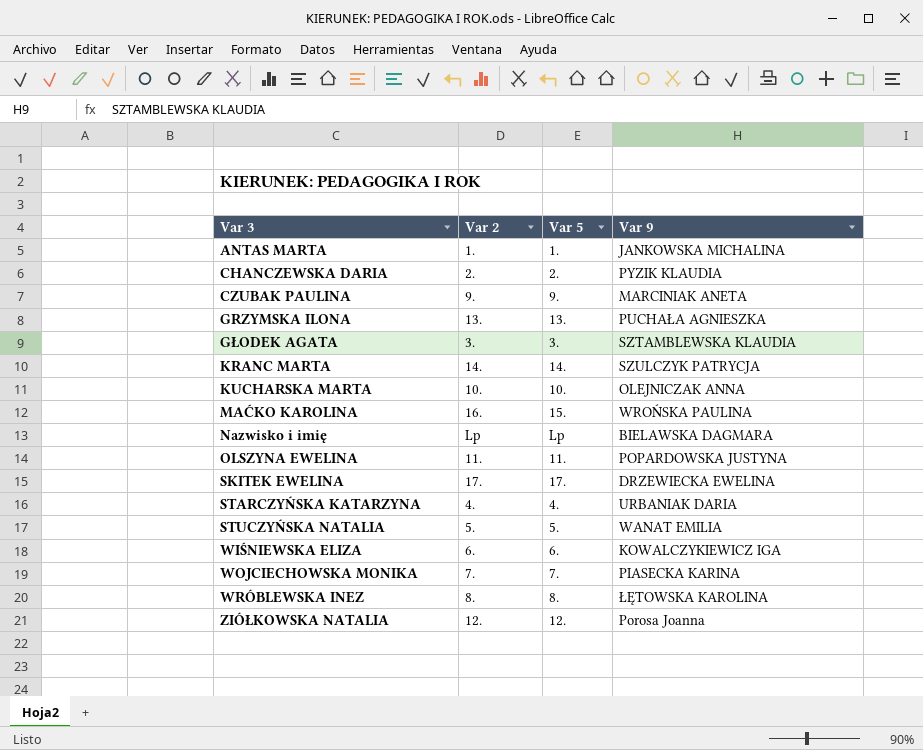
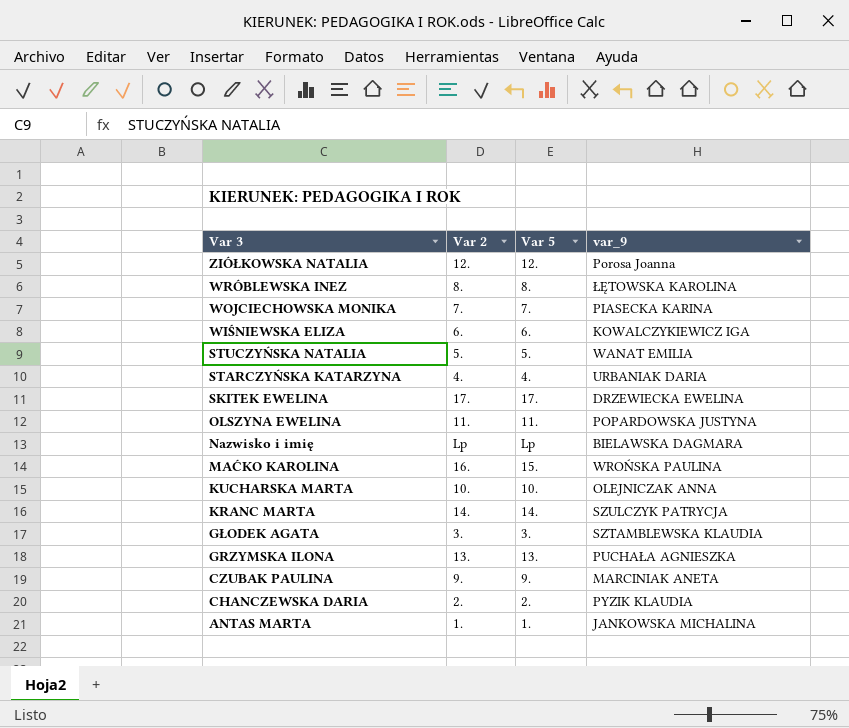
row order: Var 3 ascending -> Var 3 descending
column name: Var 9 -> var_9

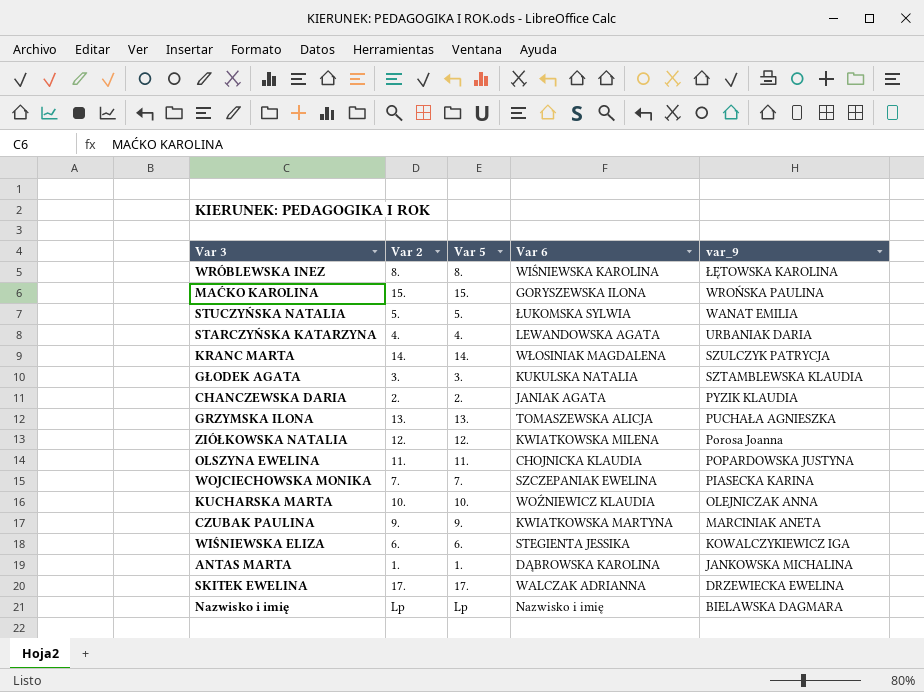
row order: Var 3 descending -> var_9 descending
column Var 6 | position: none -> 4
MAĆKO KAROLINA | Var 2: 16. -> 15.

